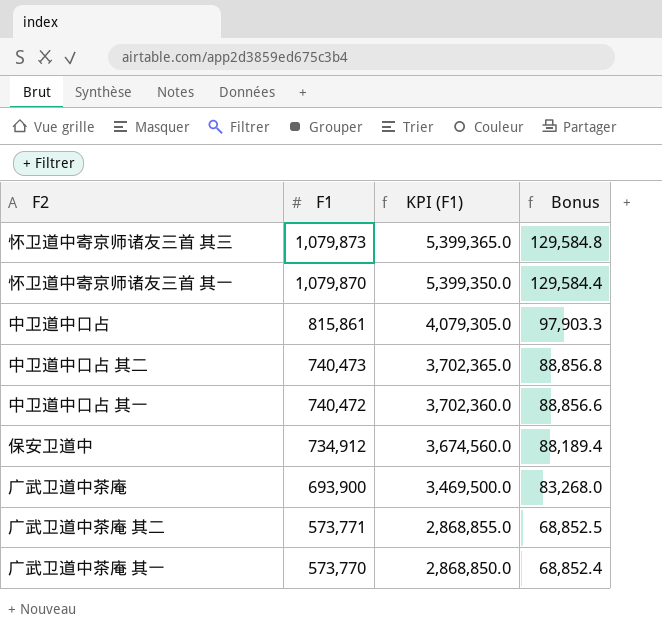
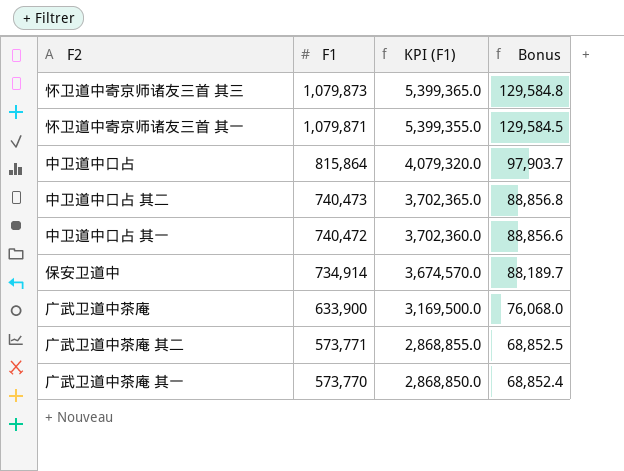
怀卫道中寄京师诸友三首 其一 | F1: 1,079,870 -> 1,079,871
怀卫道中寄京师诸友三首 其一 | KPI (F1): 5,399,350.0 -> 5,399,355.0
怀卫道中寄京师诸友三首 其一 | Bonus: 129,584.4 -> 129,584.5
中卫道中口占 | F1: 815,861 -> 815,864
中卫道中口占 | KPI (F1): 4,079,305.0 -> 4,079,320.0
中卫道中口占 | Bonus: 97,903.3 -> 97,903.7
保安卫道中 | F1: 734,912 -> 734,914
保安卫道中 | KPI (F1): 3,674,560.0 -> 3,674,570.0
保安卫道中 | Bonus: 88,189.4 -> 88,189.7
广武卫道中茶庵 | F1: 693,900 -> 633,900
广武卫道中茶庵 | KPI (F1): 3,469,500.0 -> 3,169,500.0
广武卫道中茶庵 | Bonus: 83,268.0 -> 76,068.0

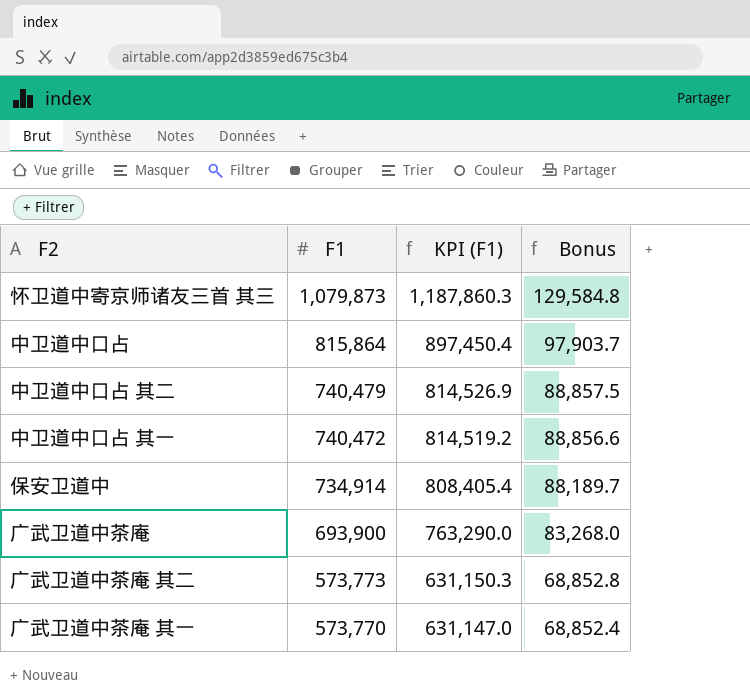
column KPI (F1) | formula: [F1] * 5 -> [F1] * 1.1
row 怀卫道中寄京师诸友三首 其一: 1,079,871 | 5,399,355.0 | 129,584.5 -> none
中卫道中口占 其二 | F1: 740,473 -> 740,479
中卫道中口占 其二 | Bonus: 88,856.8 -> 88,857.5
广武卫道中茶庵 | F1: 633,900 -> 693,900
广武卫道中茶庵 | Bonus: 76,068.0 -> 83,268.0
广武卫道中茶庵 其二 | F1: 573,771 -> 573,773
广武卫道中茶庵 其二 | Bonus: 68,852.5 -> 68,852.8

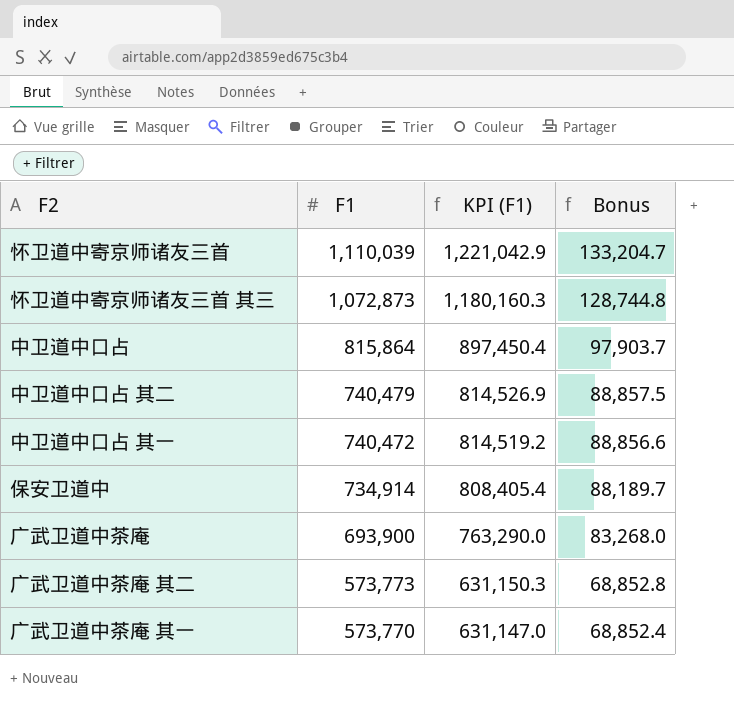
row 怀卫道中寄京师诸友三首: none -> 1,110,039 | 1,221,042.9 | 133,204.7
怀卫道中寄京师诸友三首 其三 | F1: 1,079,873 -> 1,072,873
怀卫道中寄京师诸友三首 其三 | KPI (F1): 1,187,860.3 -> 1,180,160.3
怀卫道中寄京师诸友三首 其三 | Bonus: 129,584.8 -> 128,744.8

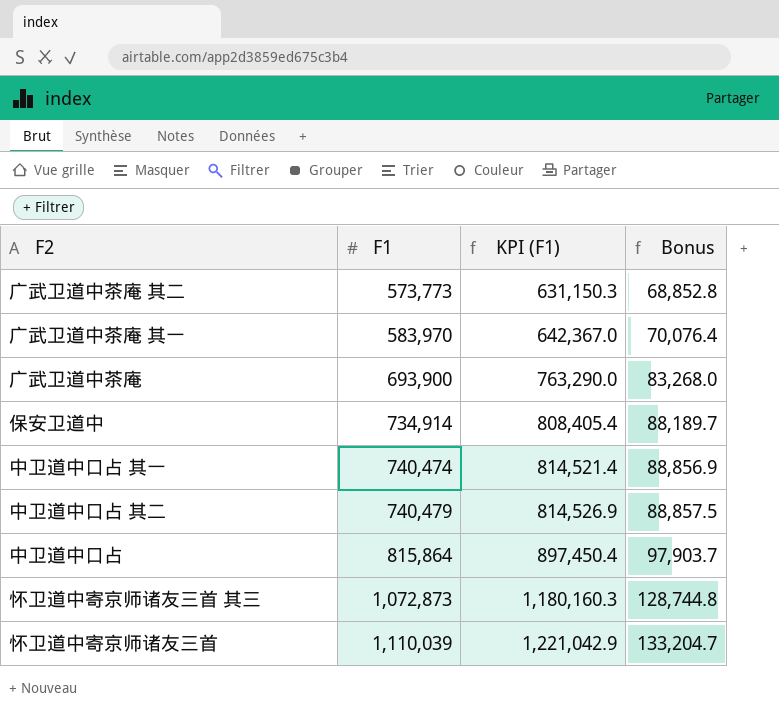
row order: F1 descending -> F1 ascending
广武卫道中茶庵 其一 | F1: 573,770 -> 583,970
广武卫道中茶庵 其一 | KPI (F1): 631,147.0 -> 642,367.0
广武卫道中茶庵 其一 | Bonus: 68,852.4 -> 70,076.4
中卫道中口占 其一 | F1: 740,472 -> 740,474
中卫道中口占 其一 | KPI (F1): 814,519.2 -> 814,521.4
中卫道中口占 其一 | Bonus: 88,856.6 -> 88,856.9

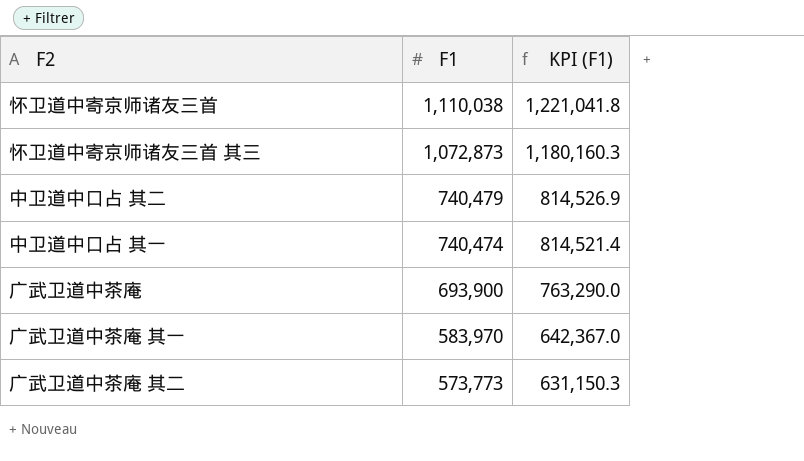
row order: F1 ascending -> F1 descending
column Bonus | formula: [F1] * 0.12 -> none
row 保安卫道中: 734,914 | 808,405.4 | 88,189.7 -> none
row 中卫道中口占: 815,864 | 897,450.4 | 97,903.7 -> none
怀卫道中寄京师诸友三首 | F1: 1,110,039 -> 1,110,038
怀卫道中寄京师诸友三首 | KPI (F1): 1,221,042.9 -> 1,221,041.8

